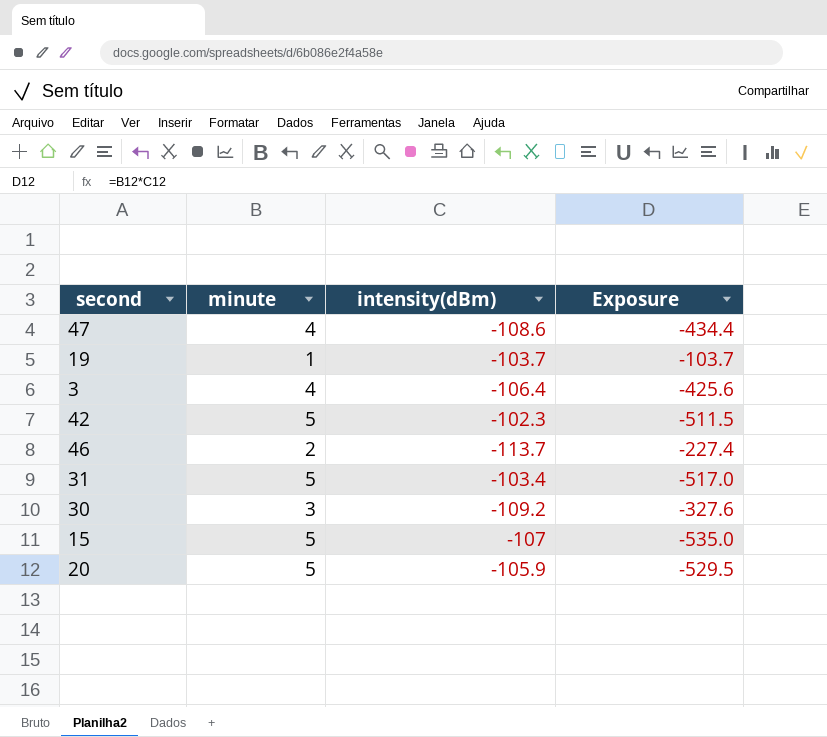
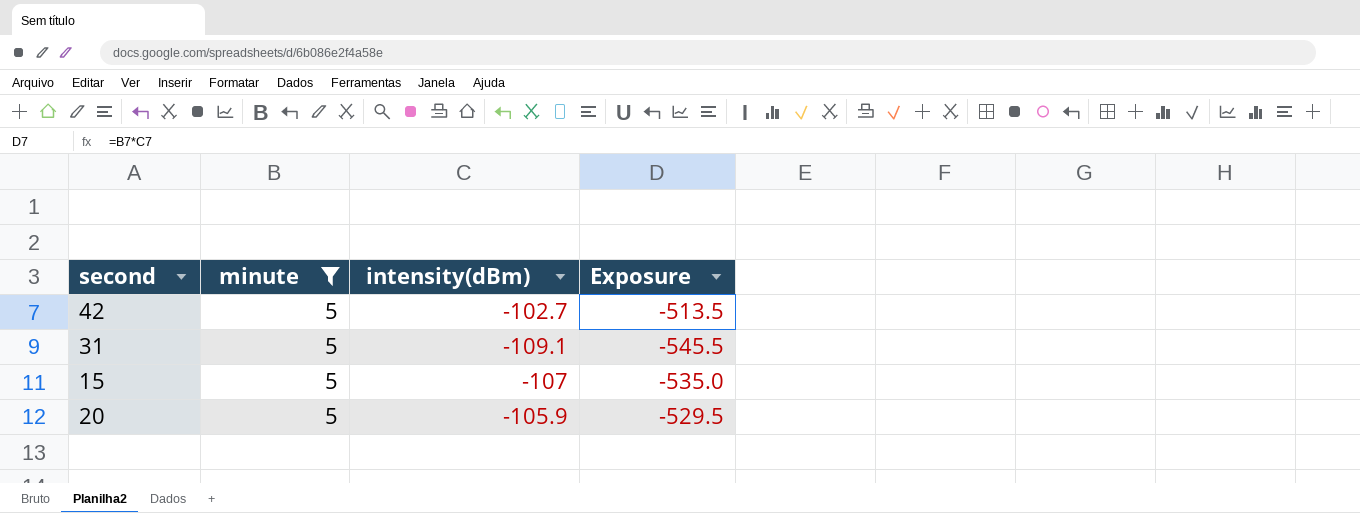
filter: none -> minute = 5
42 | intensity(dBm): -102.3 -> -102.7
42 | Exposure: -511.5 -> -513.5
31 | intensity(dBm): -103.4 -> -109.1
31 | Exposure: -517.0 -> -545.5

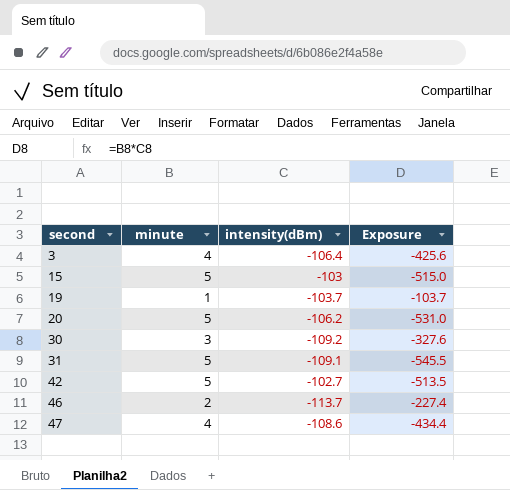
filter: minute = 5 -> none
row order: none -> second ascending
15 | intensity(dBm): -107 -> -103
15 | Exposure: -535.0 -> -515.0
20 | intensity(dBm): -105.9 -> -106.2
20 | Exposure: -529.5 -> -531.0

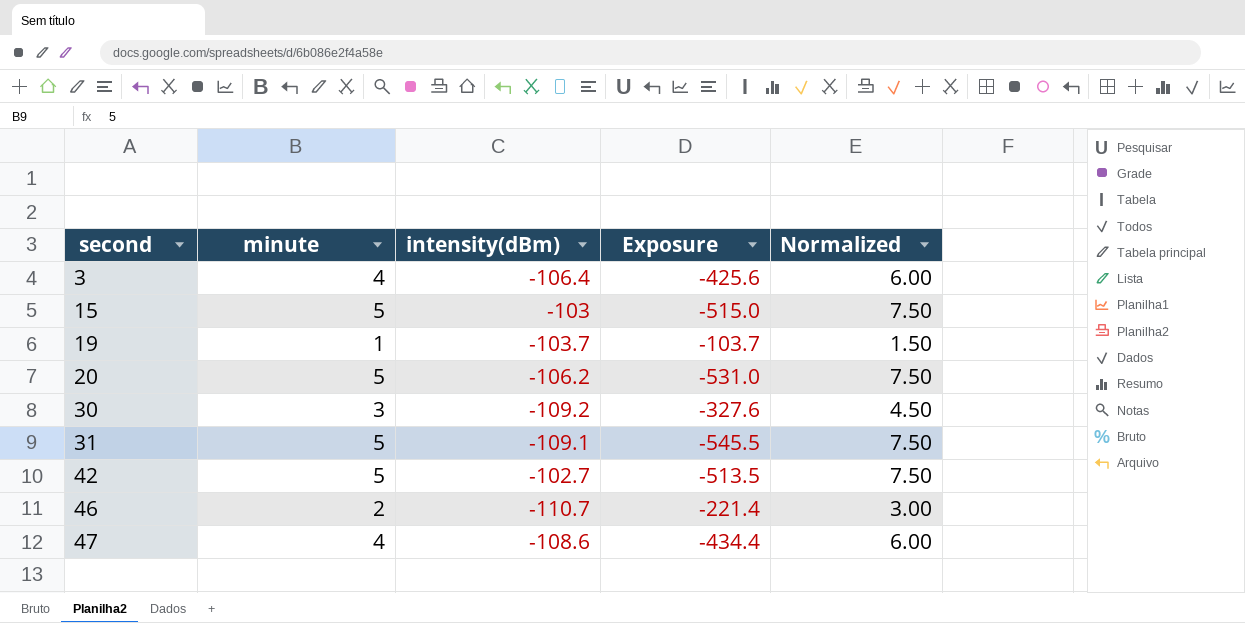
column Normalized | formula: none -> [minute] * 1.5
46 | intensity(dBm): -113.7 -> -110.7
46 | Exposure: -227.4 -> -221.4

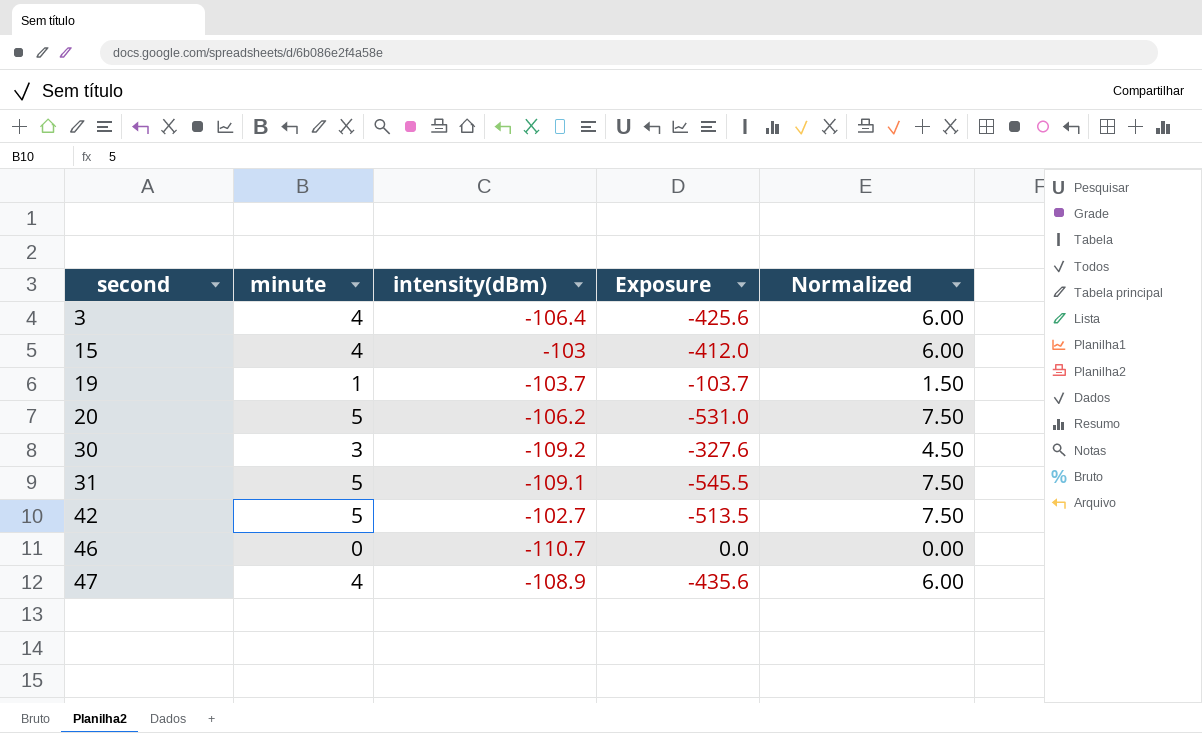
15 | minute: 5 -> 4
15 | Exposure: -515.0 -> -412.0
15 | Normalized: 7.50 -> 6.00
46 | minute: 2 -> 0
46 | Exposure: -221.4 -> 0.0
46 | Normalized: 3.00 -> 0.00
47 | intensity(dBm): -108.6 -> -108.9
47 | Exposure: -434.4 -> -435.6

